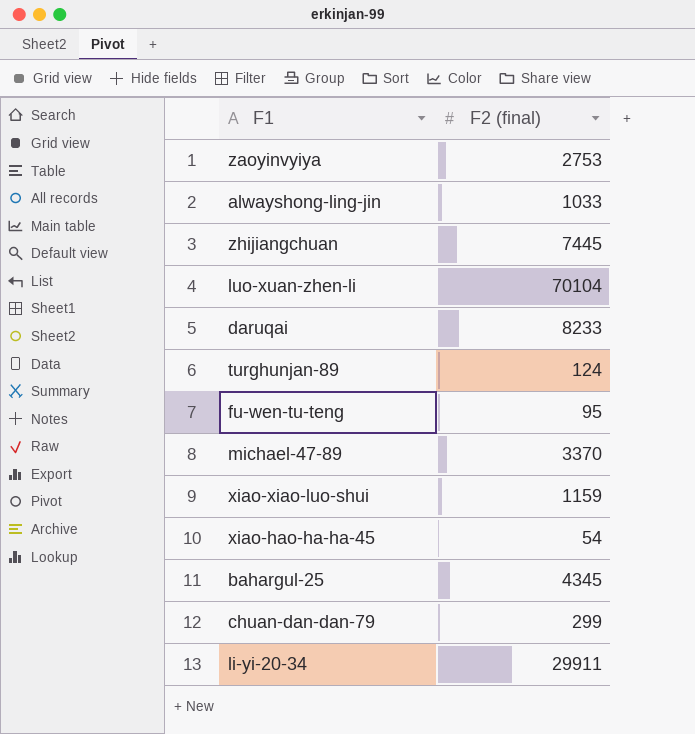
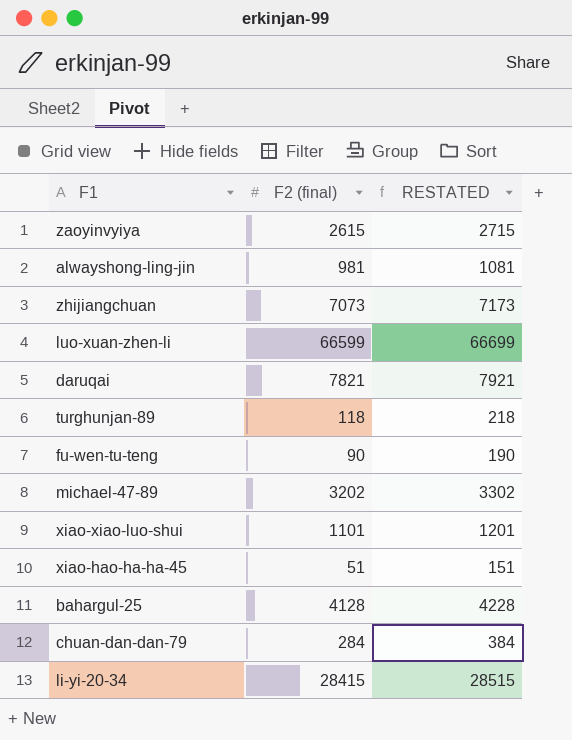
column RESTATED | formula: none -> [F2 (final)] + 100
zaoyinvyiya | F2 (final): 2753 -> 2615
alwayshong-ling-jin | F2 (final): 1033 -> 981
zhijiangchuan | F2 (final): 7445 -> 7073
luo-xuan-zhen-li | F2 (final): 70104 -> 66599
daruqai | F2 (final): 8233 -> 7821
turghunjan-89 | F2 (final): 124 -> 118
fu-wen-tu-teng | F2 (final): 95 -> 90
michael-47-89 | F2 (final): 3370 -> 3202
xiao-xiao-luo-shui | F2 (final): 1159 -> 1101
xiao-hao-ha-ha-45 | F2 (final): 54 -> 51
bahargul-25 | F2 (final): 4345 -> 4128
chuan-dan-dan-79 | F2 (final): 299 -> 284
li-yi-20-34 | F2 (final): 29911 -> 28415

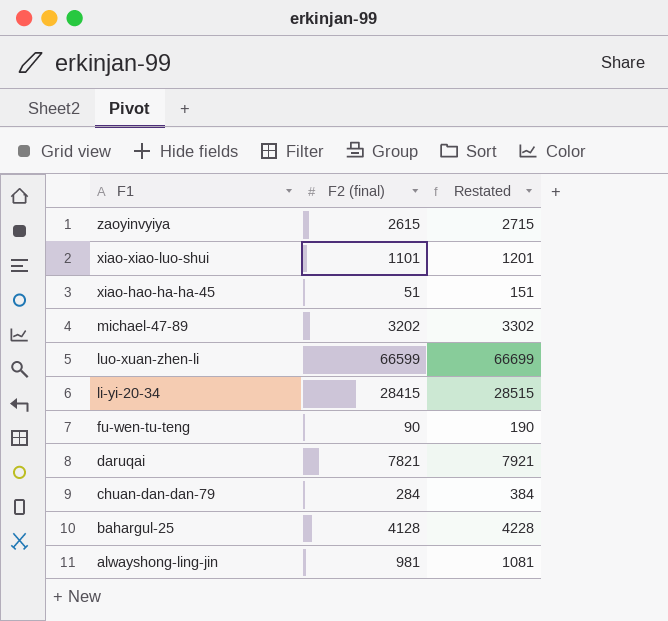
row order: none -> F1 descending
column name: RESTATED -> Restated
row zhijiangchuan: 7073 | 7173 -> none
row turghunjan-89: 118 | 218 -> none

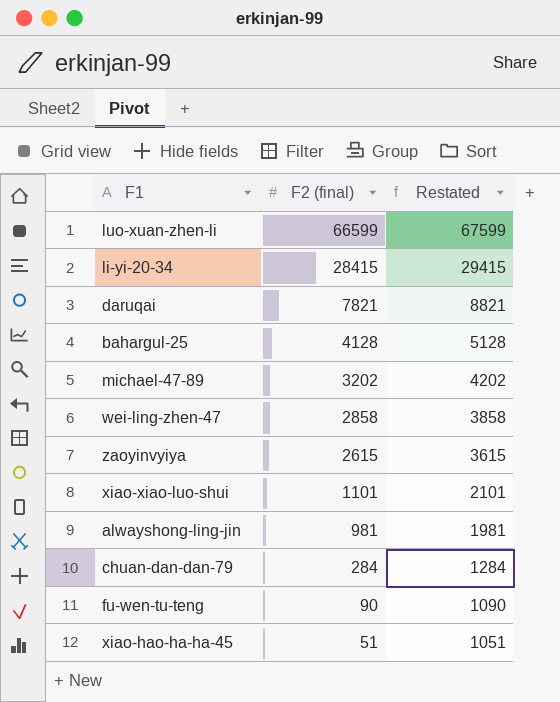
row order: F1 descending -> F2 (final) descending
column Restated | formula: [F2 (final)] + 100 -> [F2 (final)] + 1000
row wei-ling-zhen-47: none -> 2858 | 3858

